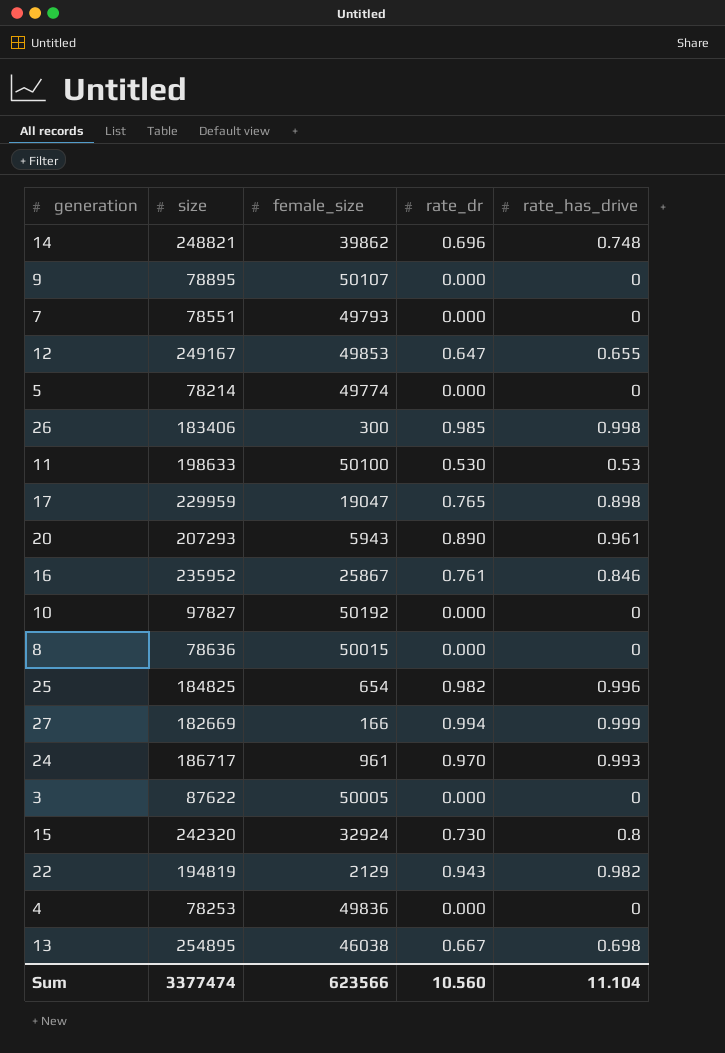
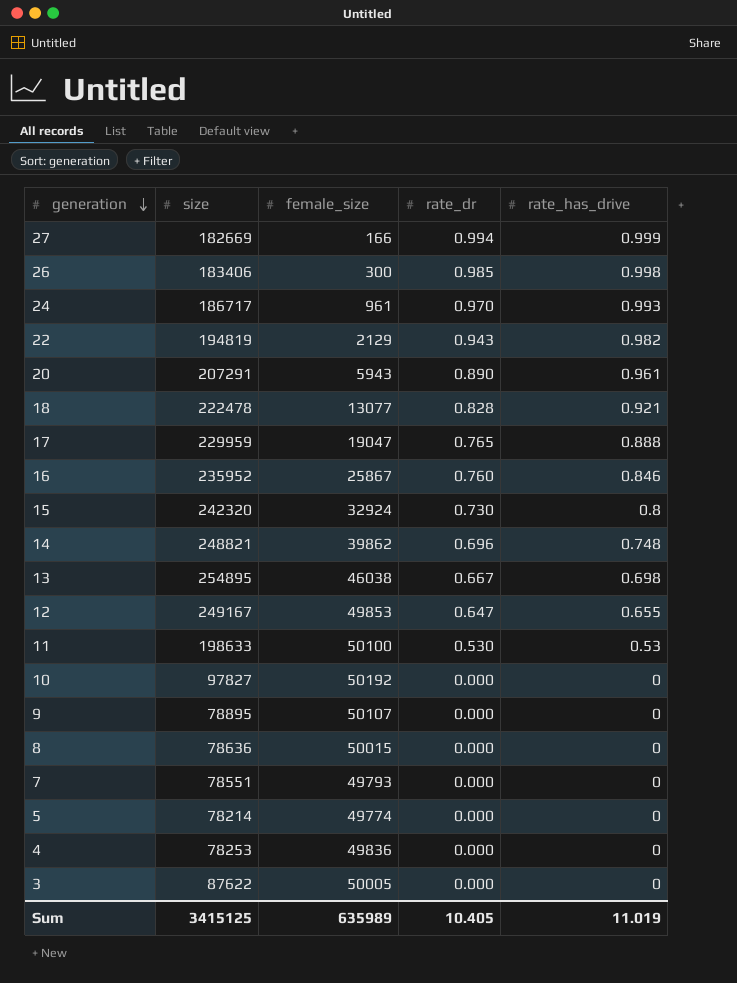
row order: none -> generation descending
row 25: 184825 | 654 | 0.982 | 0.996 -> none
20 | size: 207293 -> 207291
row 18: none -> 222478 | 13077 | 0.828 | 0.921
17 | rate_has_drive: 0.898 -> 0.888
16 | rate_dr: 0.761 -> 0.760
Sum | size: 3377474 -> 3415125
Sum | female_size: 623566 -> 635989
Sum | rate_dr: 10.560 -> 10.405
Sum | rate_has_drive: 11.104 -> 11.019

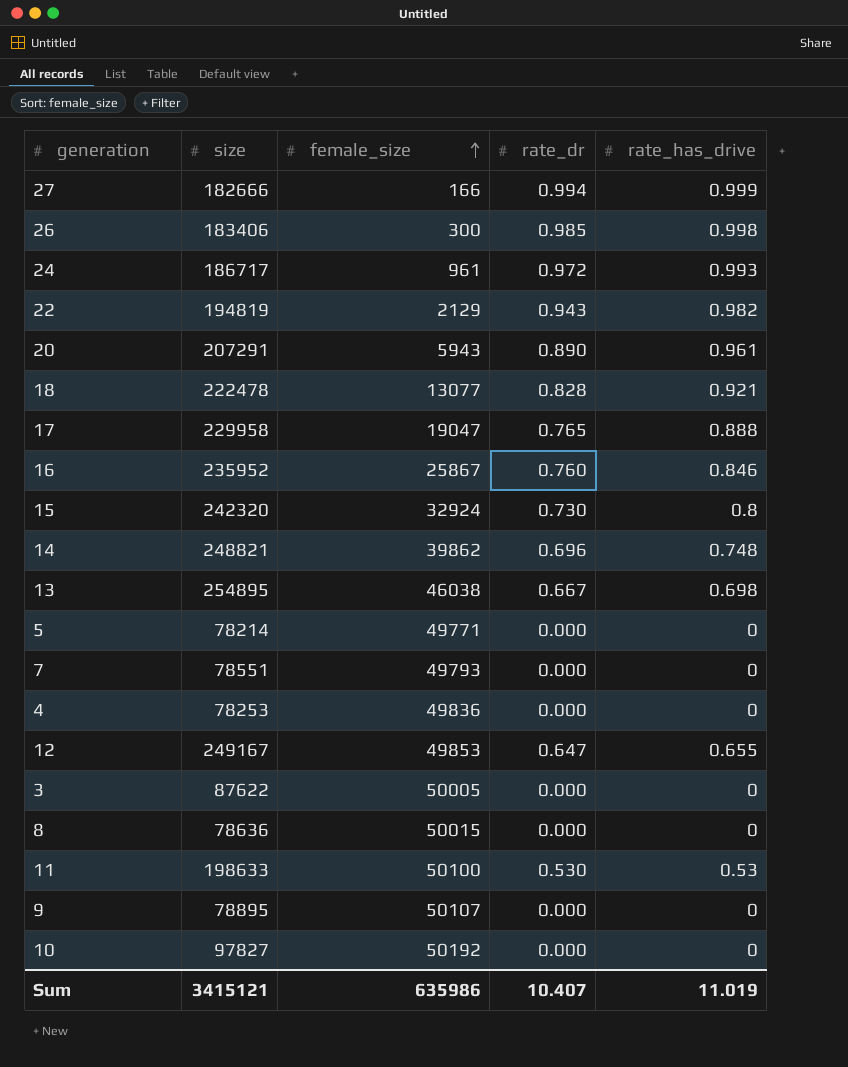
row order: generation descending -> female_size ascending
27 | size: 182669 -> 182666
24 | rate_dr: 0.970 -> 0.972
17 | size: 229959 -> 229958
5 | female_size: 49774 -> 49771
Sum | size: 3415125 -> 3415121
Sum | female_size: 635989 -> 635986
Sum | rate_dr: 10.405 -> 10.407

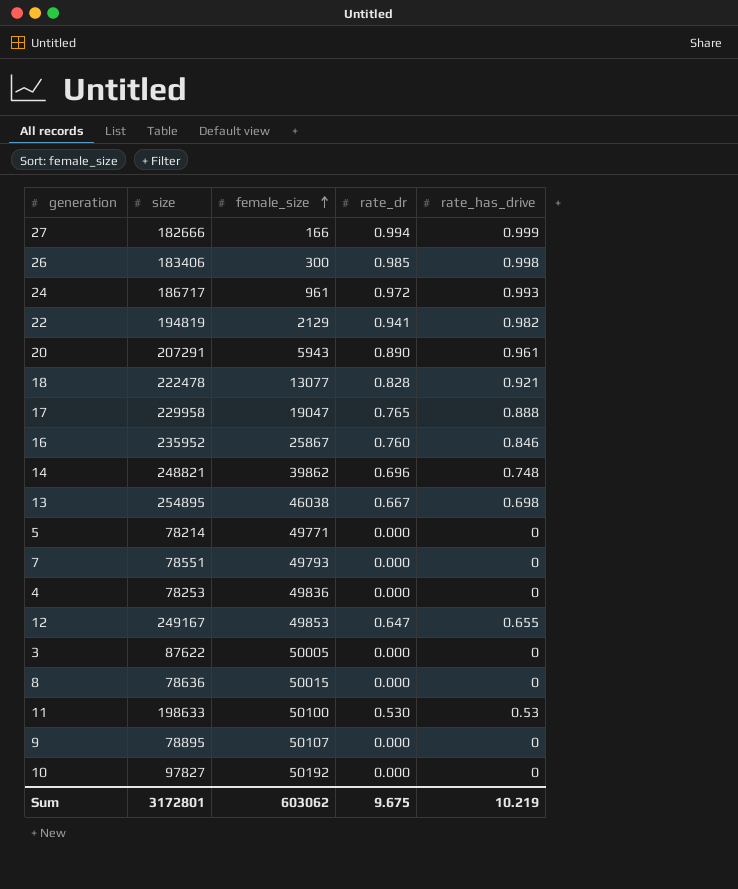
row 15: 242320 | 32924 | 0.730 | 0.8 -> none
22 | rate_dr: 0.943 -> 0.941
Sum | size: 3415121 -> 3172801
Sum | female_size: 635986 -> 603062
Sum | rate_dr: 10.407 -> 9.675
Sum | rate_has_drive: 11.019 -> 10.219

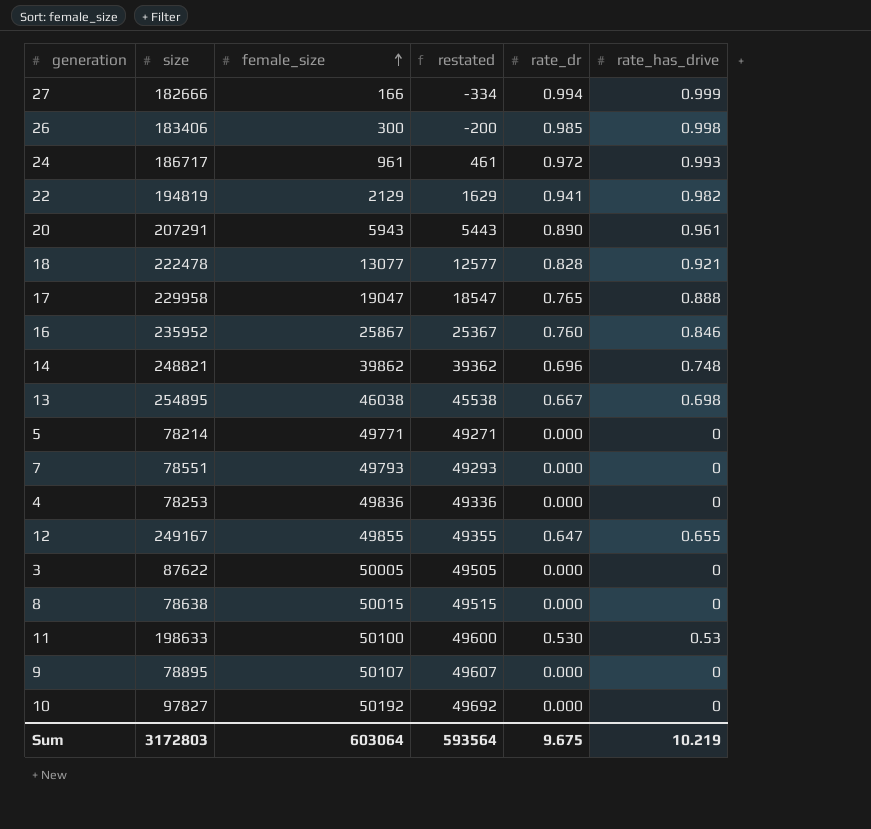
column restated | formula: none -> [female_size] - 500
12 | female_size: 49853 -> 49855
8 | size: 78636 -> 78638
Sum | size: 3172801 -> 3172803
Sum | female_size: 603062 -> 603064

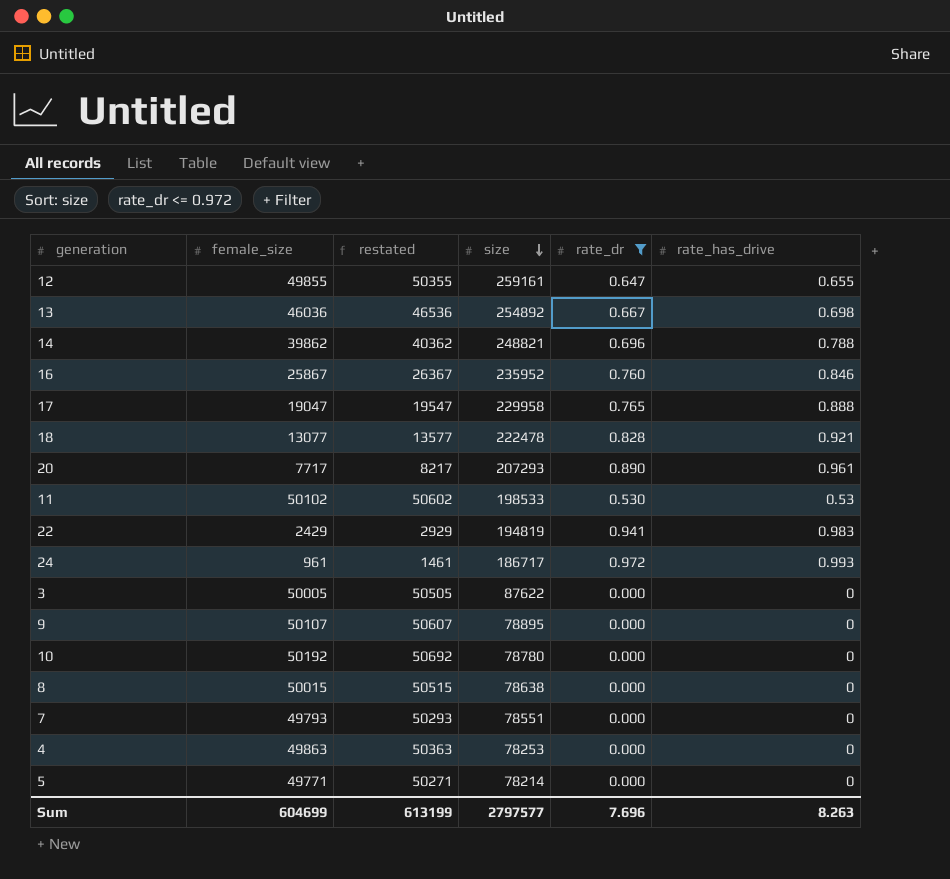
filter: none -> rate_dr <= 0.972
row order: female_size ascending -> size descending
column restated | formula: [female_size] - 500 -> [female_size] + 500
column size | position: 2 -> 4
12 | size: 249167 -> 259161
13 | female_size: 46038 -> 46036
13 | size: 254895 -> 254892
14 | rate_has_drive: 0.748 -> 0.788
20 | female_size: 5943 -> 7717
20 | size: 207291 -> 207293
11 | female_size: 50100 -> 50102
11 | size: 198633 -> 198533
22 | female_size: 2129 -> 2429
22 | rate_has_drive: 0.982 -> 0.983
10 | size: 97827 -> 78780
4 | female_size: 49836 -> 49863
Sum | female_size: 603064 -> 604699
Sum | restated: 593564 -> 613199
Sum | size: 3172803 -> 2797577
Sum | rate_dr: 9.675 -> 7.696
Sum | rate_has_drive: 10.219 -> 8.263

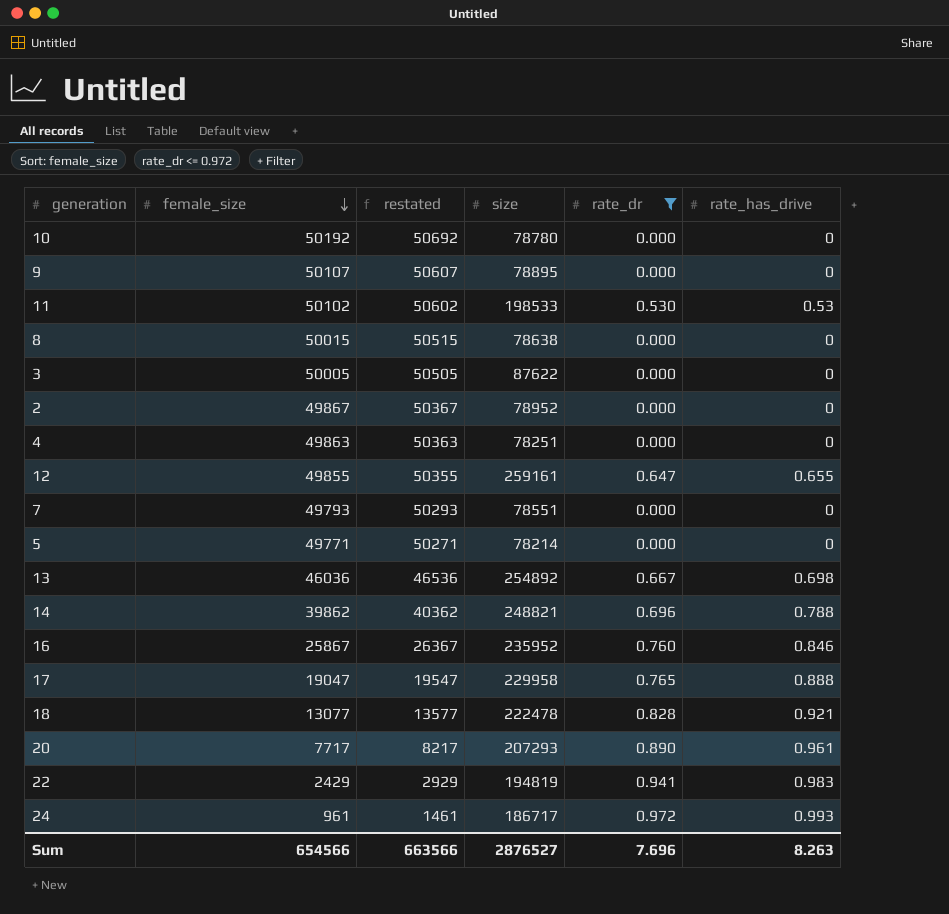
row order: size descending -> female_size descending
row 2: none -> 49867 | 50367 | 78952 | 0.000 | 0
4 | size: 78253 -> 78251
Sum | female_size: 604699 -> 654566
Sum | restated: 613199 -> 663566
Sum | size: 2797577 -> 2876527

